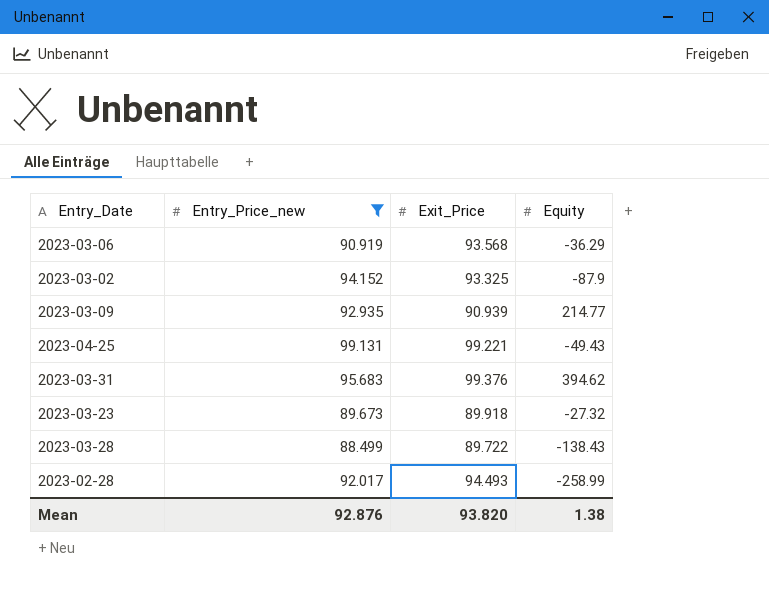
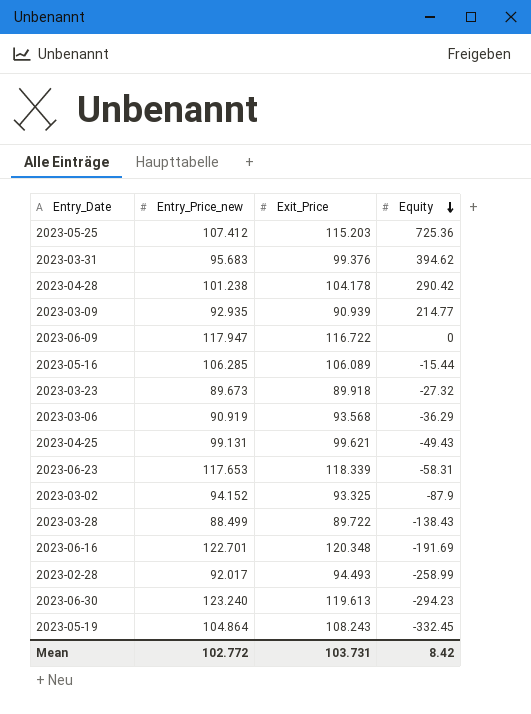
filter: Entry_Price_new <= 99.131 -> none
row order: none -> Equity descending
2023-04-25 | Exit_Price: 99.221 -> 99.621
Mean | Entry_Price_new: 92.876 -> 102.772
Mean | Exit_Price: 93.820 -> 103.731
Mean | Equity: 1.38 -> 8.42

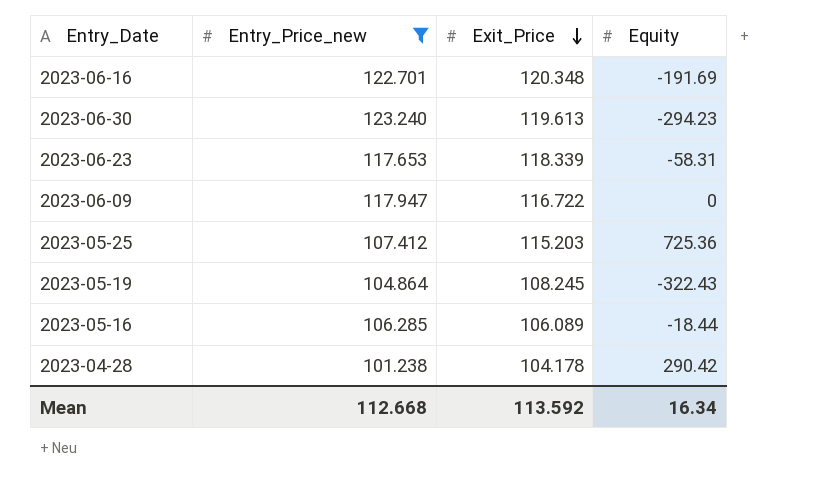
filter: none -> Entry_Price_new >= 101.238
row order: Equity descending -> Exit_Price descending
2023-05-19 | Exit_Price: 108.243 -> 108.245
2023-05-19 | Equity: -332.45 -> -322.43
2023-05-16 | Equity: -15.44 -> -18.44
Mean | Entry_Price_new: 102.772 -> 112.668
Mean | Exit_Price: 103.731 -> 113.592
Mean | Equity: 8.42 -> 16.34

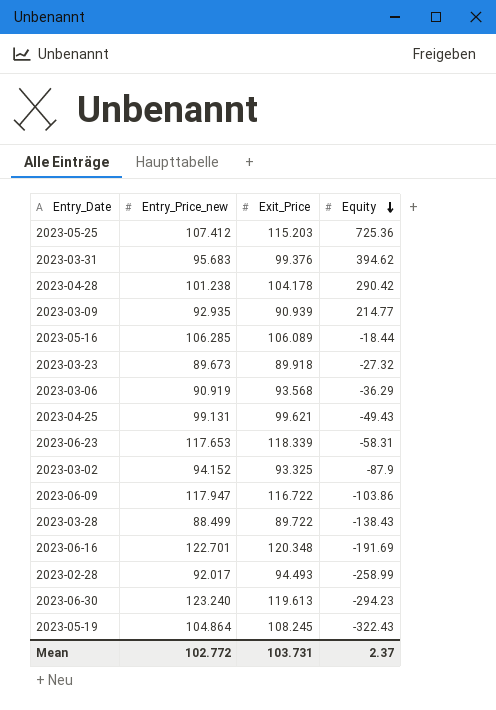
filter: Entry_Price_new >= 101.238 -> none
row order: Exit_Price descending -> Equity descending
2023-06-09 | Equity: 0 -> -103.86
Mean | Entry_Price_new: 112.668 -> 102.772
Mean | Exit_Price: 113.592 -> 103.731
Mean | Equity: 16.34 -> 2.37

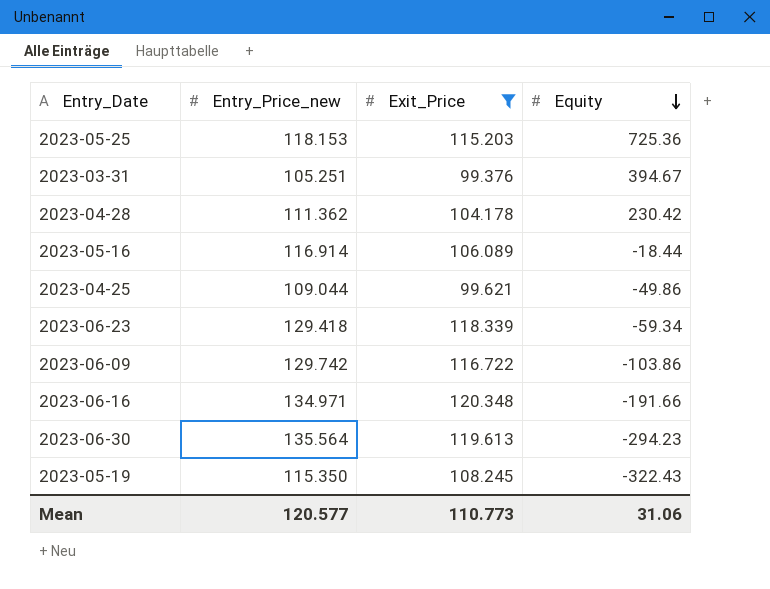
filter: none -> Exit_Price >= 99.376
2023-05-25 | Entry_Price_new: 107.412 -> 118.153
2023-03-31 | Entry_Price_new: 95.683 -> 105.251
2023-03-31 | Equity: 394.62 -> 394.67
2023-04-28 | Entry_Price_new: 101.238 -> 111.362
2023-04-28 | Equity: 290.42 -> 230.42
2023-05-16 | Entry_Price_new: 106.285 -> 116.914
2023-04-25 | Entry_Price_new: 99.131 -> 109.044
2023-04-25 | Equity: -49.43 -> -49.86
2023-06-23 | Entry_Price_new: 117.653 -> 129.418
2023-06-23 | Equity: -58.31 -> -59.34
2023-06-09 | Entry_Price_new: 117.947 -> 129.742
2023-06-16 | Entry_Price_new: 122.701 -> 134.971
2023-06-16 | Equity: -191.69 -> -191.66
2023-06-30 | Entry_Price_new: 123.240 -> 135.564
2023-05-19 | Entry_Price_new: 104.864 -> 115.350
Mean | Entry_Price_new: 102.772 -> 120.577
Mean | Exit_Price: 103.731 -> 110.773
Mean | Equity: 2.37 -> 31.06

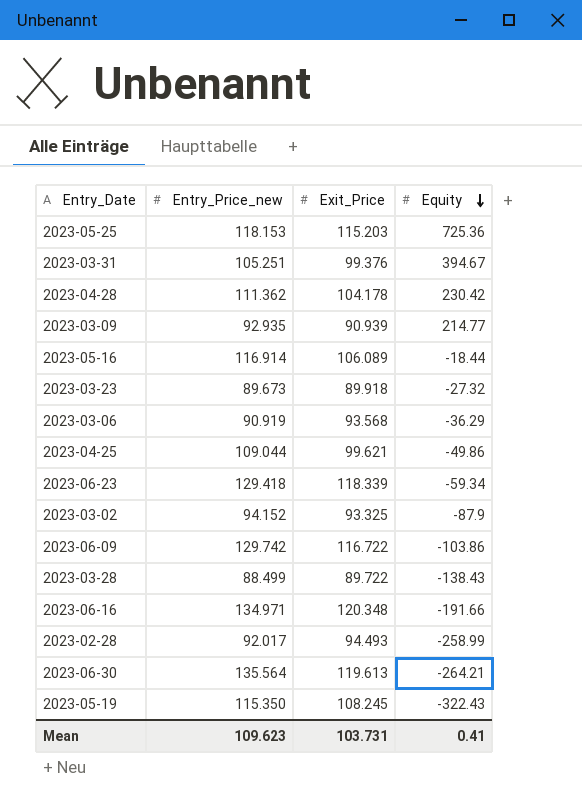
filter: Exit_Price >= 99.376 -> none
2023-06-30 | Equity: -294.23 -> -264.21
Mean | Entry_Price_new: 120.577 -> 109.623
Mean | Exit_Price: 110.773 -> 103.731
Mean | Equity: 31.06 -> 0.41

